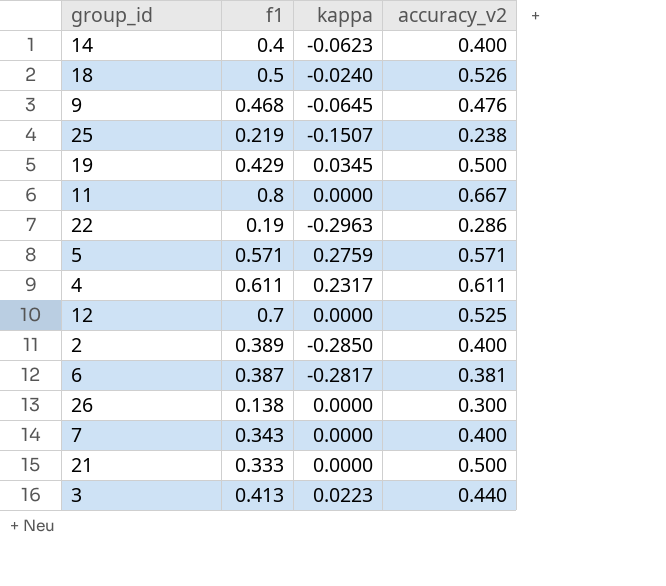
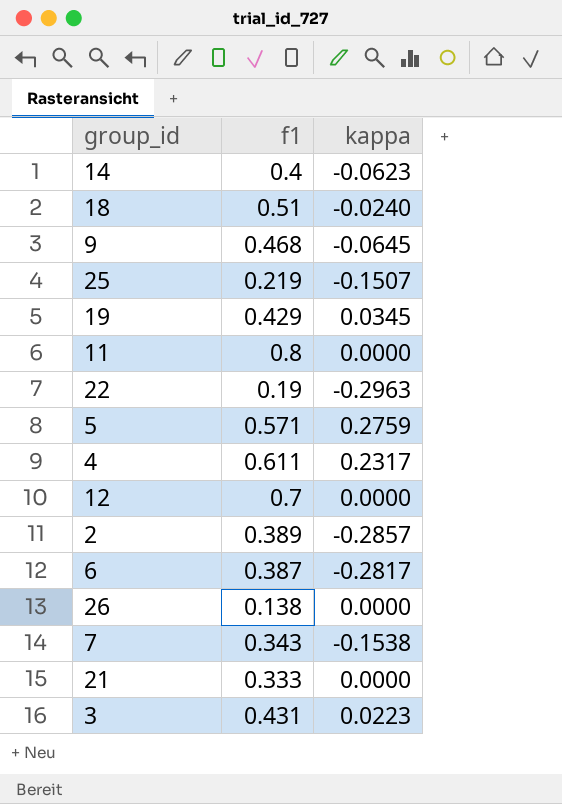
column accuracy_v2 | position: 4 -> none
18 | f1: 0.5 -> 0.51
2 | kappa: -0.2850 -> -0.2857
7 | kappa: 0.0000 -> -0.1538
3 | f1: 0.413 -> 0.431

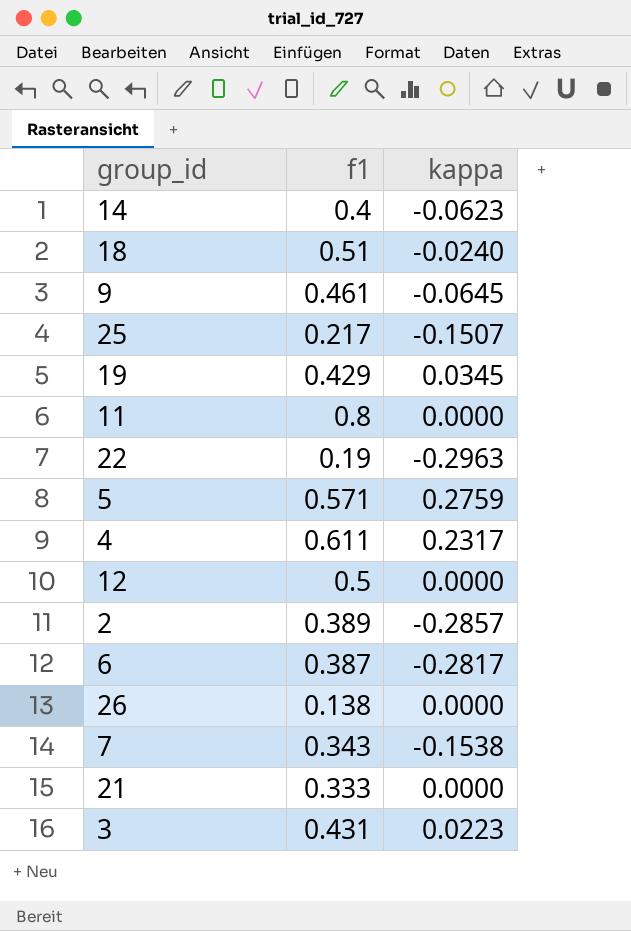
9 | f1: 0.468 -> 0.461
25 | f1: 0.219 -> 0.217
12 | f1: 0.7 -> 0.5

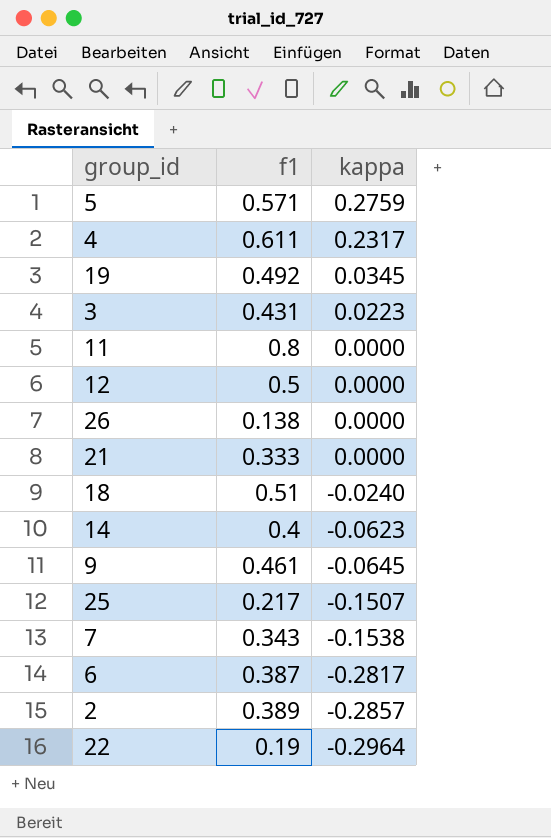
row order: none -> kappa descending
19 | f1: 0.429 -> 0.492
22 | kappa: -0.2963 -> -0.2964

